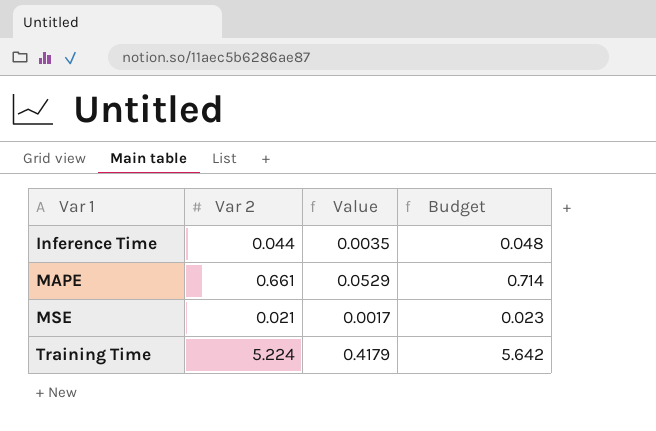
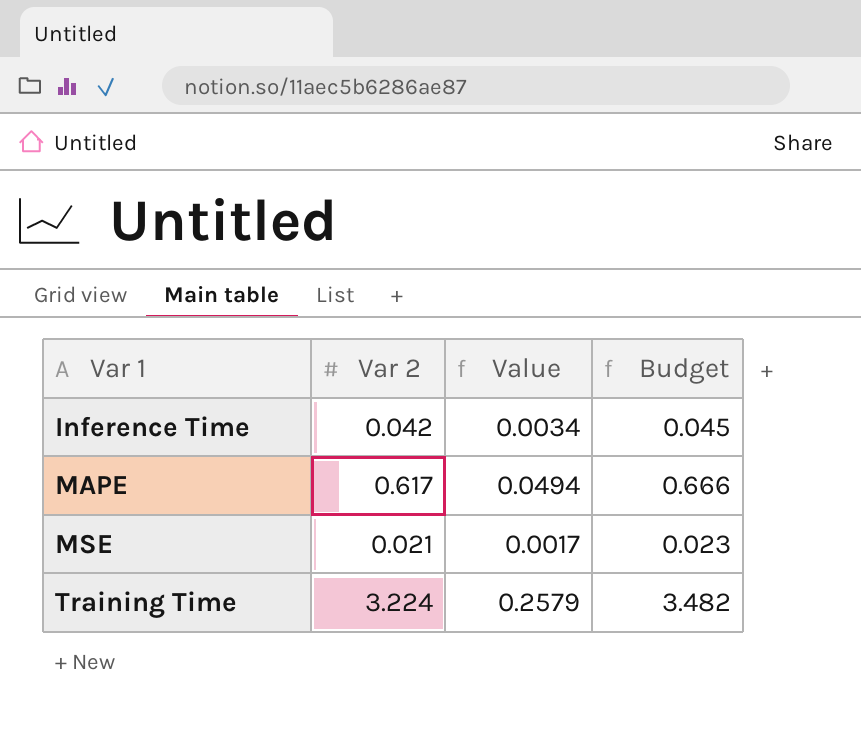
Inference Time | Var 2: 0.044 -> 0.042
Inference Time | Value: 0.0035 -> 0.0034
Inference Time | Budget: 0.048 -> 0.045
MAPE | Var 2: 0.661 -> 0.617
MAPE | Value: 0.0529 -> 0.0494
MAPE | Budget: 0.714 -> 0.666
Training Time | Var 2: 5.224 -> 3.224
Training Time | Value: 0.4179 -> 0.2579
Training Time | Budget: 5.642 -> 3.482

